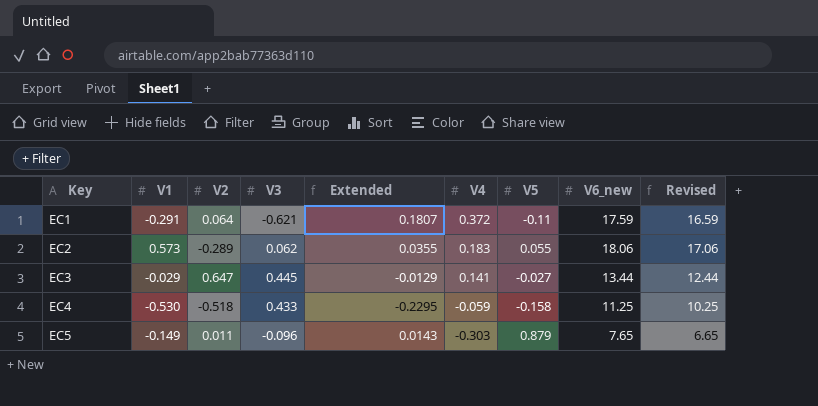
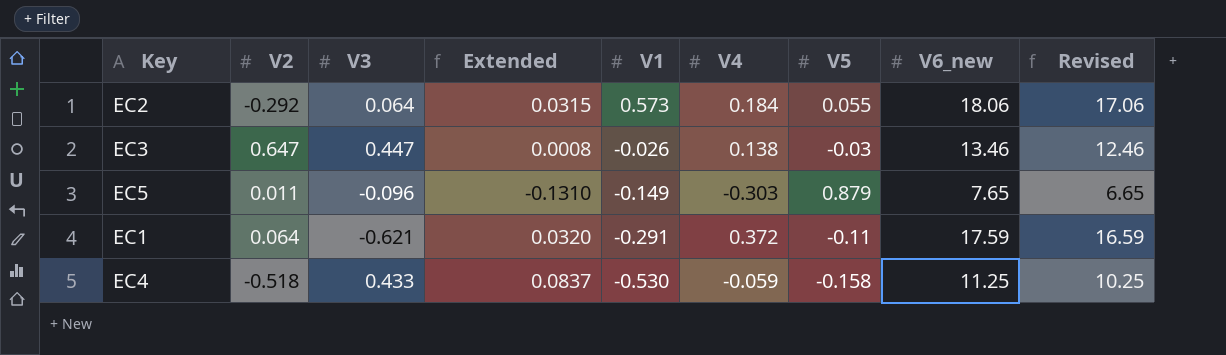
row order: Key ascending -> V1 descending
column Extended | formula: [V1] * [V3] -> [V1] * [V5]
column V1 | position: 2 -> 5
EC2 | V2: -0.289 -> -0.292
EC2 | V3: 0.062 -> 0.064
EC2 | V4: 0.183 -> 0.184
EC3 | V3: 0.445 -> 0.447
EC3 | V1: -0.029 -> -0.026
EC3 | V4: 0.141 -> 0.138
EC3 | V5: -0.027 -> -0.03
EC3 | V6_new: 13.44 -> 13.46
EC3 | Revised: 12.44 -> 12.46

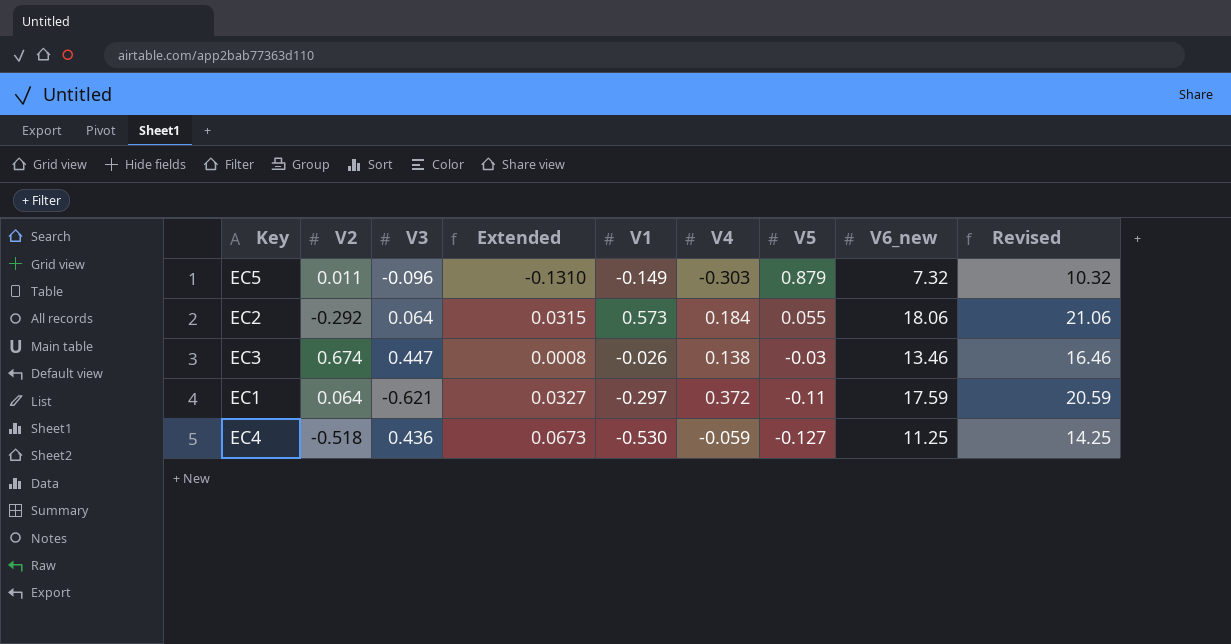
row order: V1 descending -> V5 descending
column Revised | formula: [V6_new] - 1 -> [V6_new] + 3
EC5 | V6_new: 7.65 -> 7.32
EC3 | V2: 0.647 -> 0.674
EC1 | Extended: 0.0320 -> 0.0327
EC1 | V1: -0.291 -> -0.297
EC4 | V3: 0.433 -> 0.436
EC4 | Extended: 0.0837 -> 0.0673
EC4 | V5: -0.158 -> -0.127

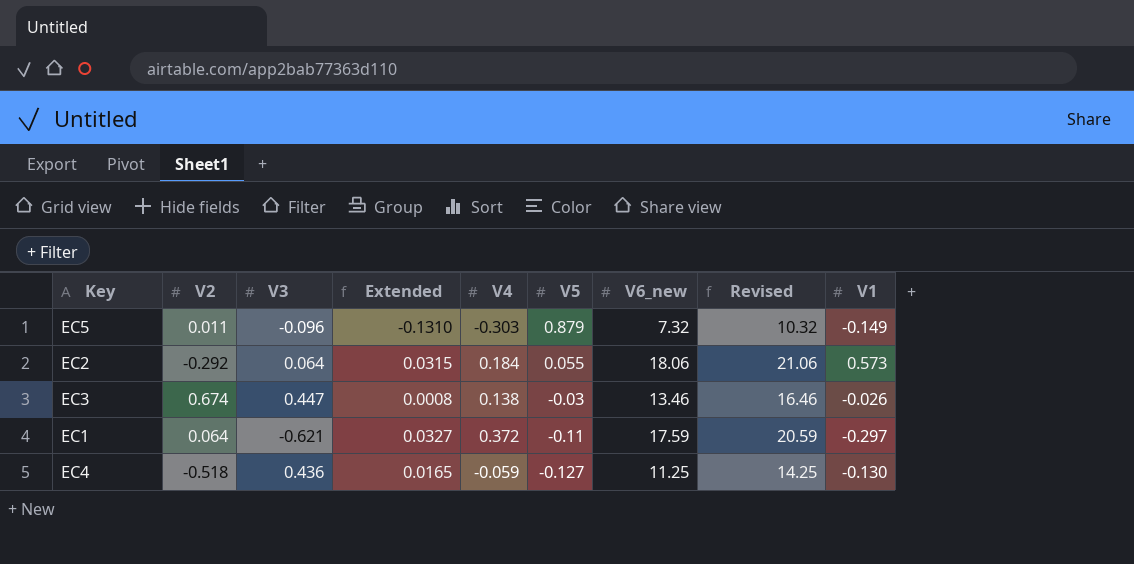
column V1 | position: 5 -> 9
EC4 | Extended: 0.0673 -> 0.0165
EC4 | V1: -0.530 -> -0.130

